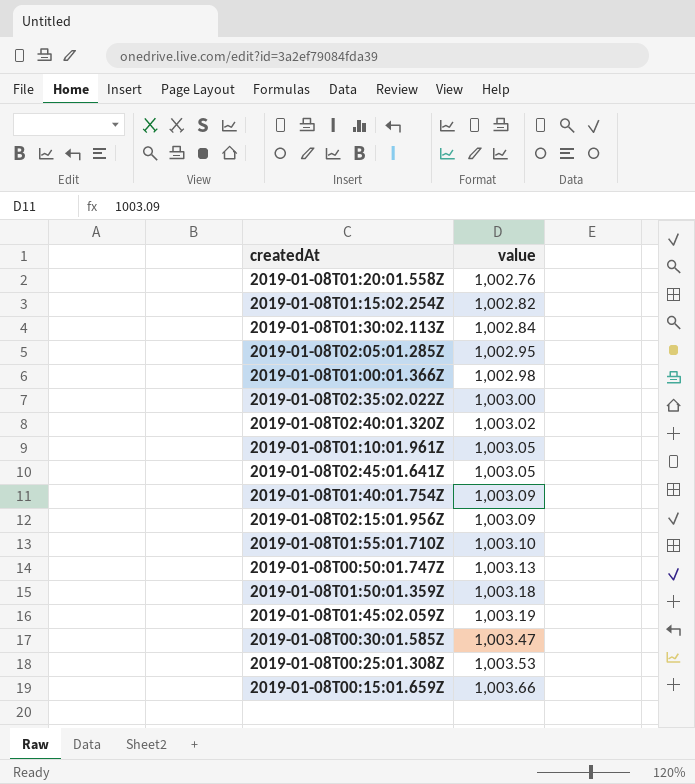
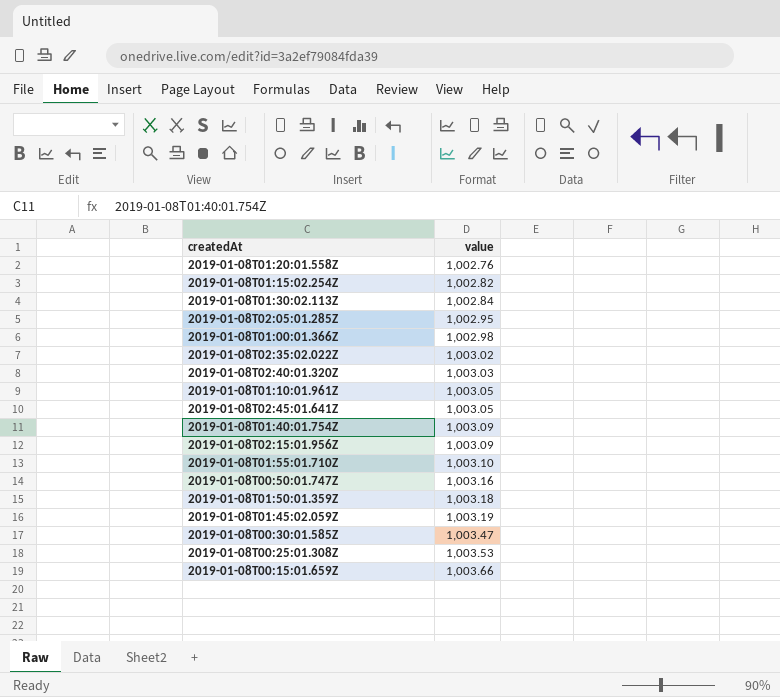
2019-01-08T02:35:02.022Z | value: 1,003.00 -> 1,003.02
2019-01-08T02:40:01.320Z | value: 1,003.02 -> 1,003.03
2019-01-08T00:50:01.747Z | value: 1,003.13 -> 1,003.16

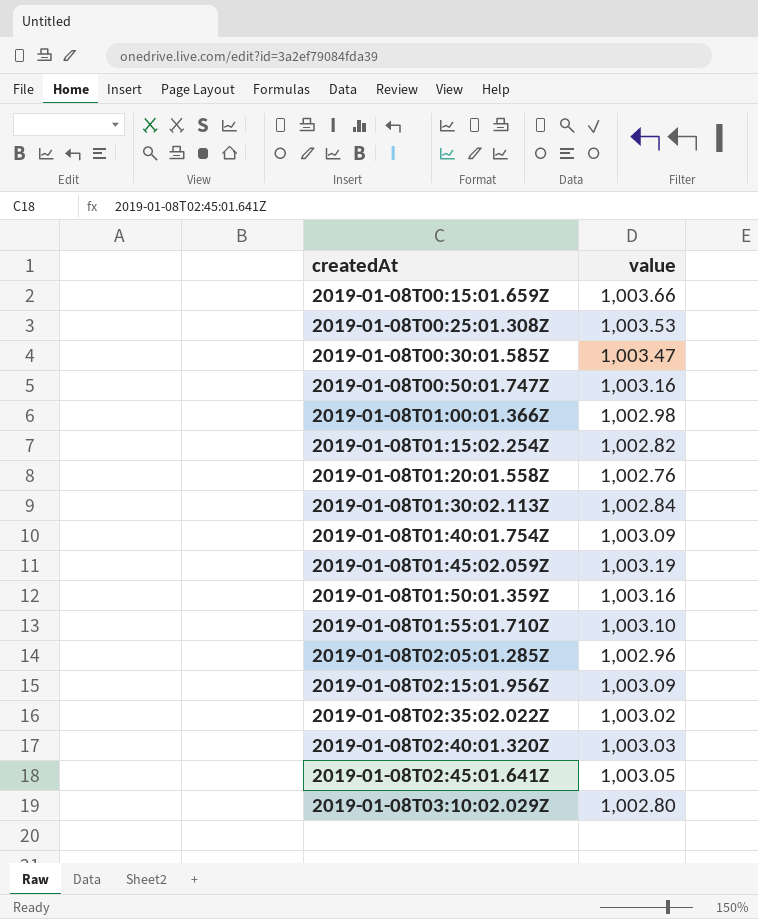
row order: value ascending -> createdAt ascending
row 2019-01-08T01:10:01.961Z: 1,003.05 -> none
2019-01-08T01:50:01.359Z | value: 1,003.18 -> 1,003.16
2019-01-08T02:05:01.285Z | value: 1,002.95 -> 1,002.96
row 2019-01-08T03:10:02.029Z: none -> 1,002.80

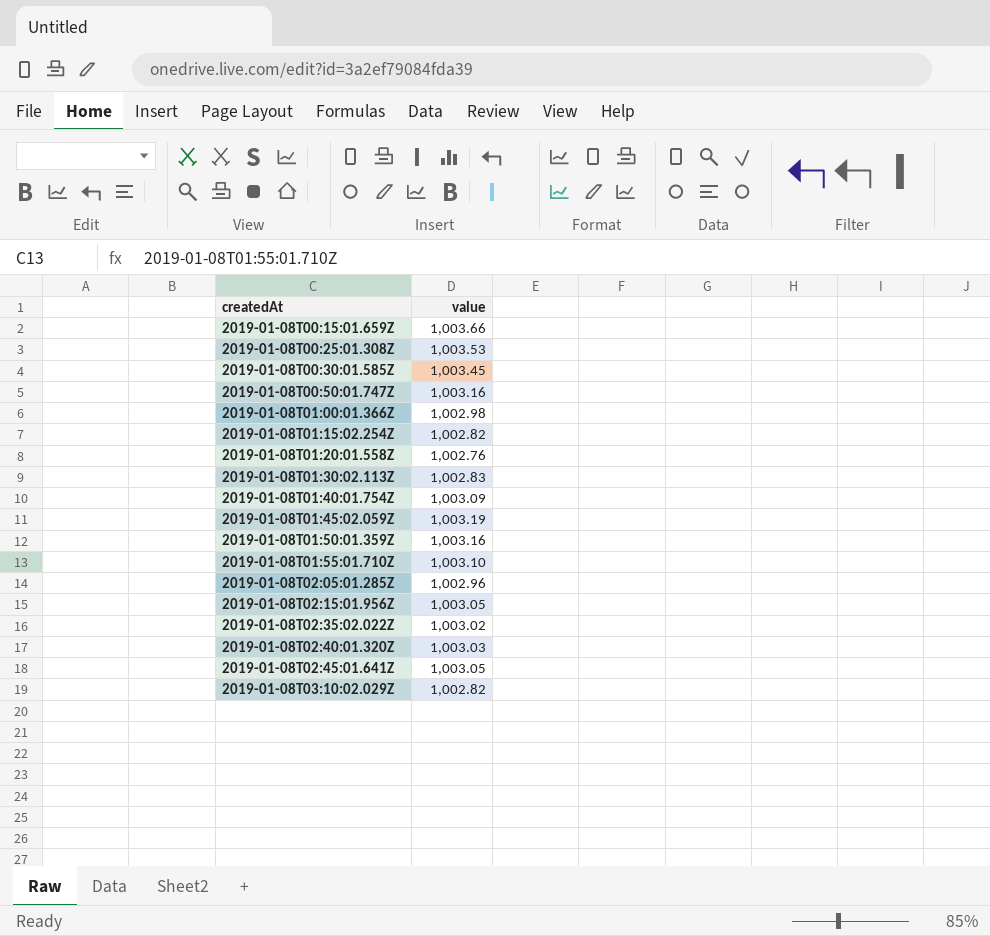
2019-01-08T00:30:01.585Z | value: 1,003.47 -> 1,003.45
2019-01-08T01:30:02.113Z | value: 1,002.84 -> 1,002.83
2019-01-08T02:15:01.956Z | value: 1,003.09 -> 1,003.05
2019-01-08T03:10:02.029Z | value: 1,002.80 -> 1,002.82

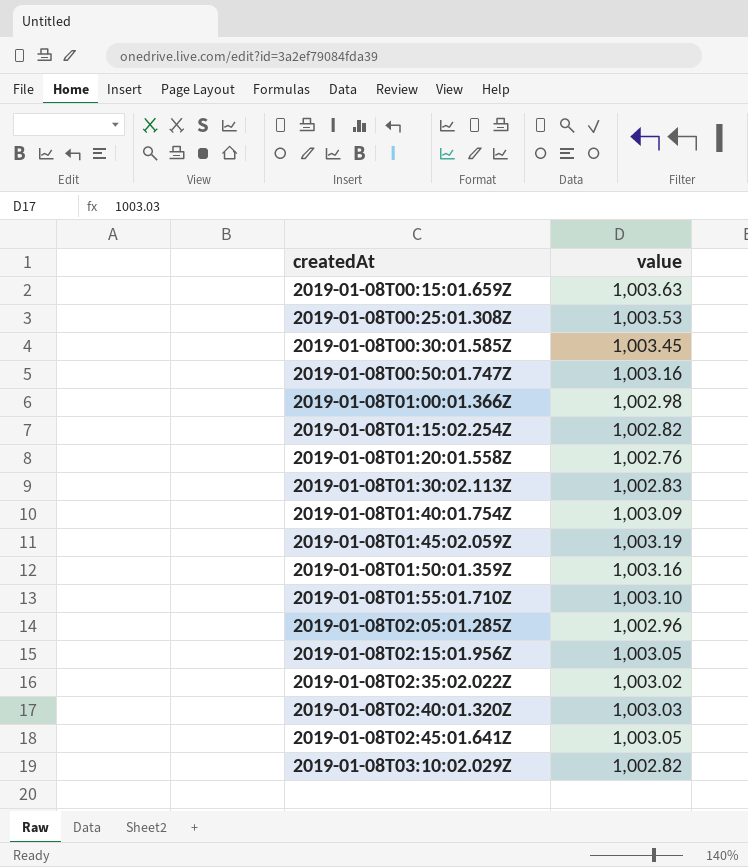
2019-01-08T00:15:01.659Z | value: 1,003.66 -> 1,003.63

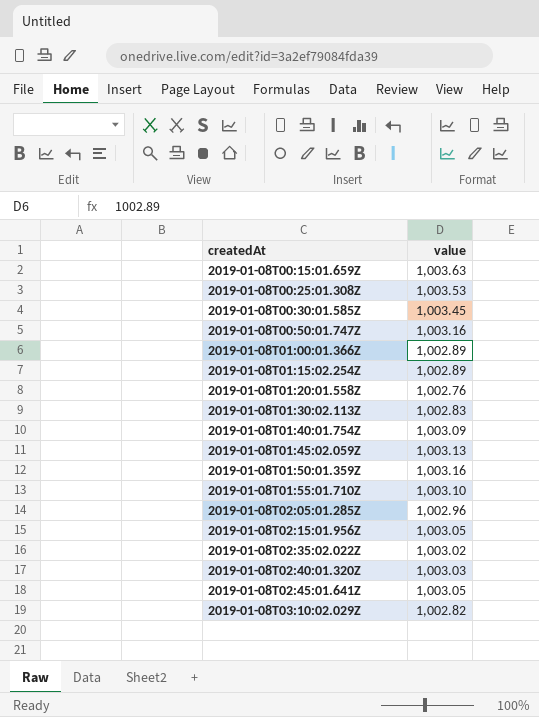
2019-01-08T01:00:01.366Z | value: 1,002.98 -> 1,002.89
2019-01-08T01:15:02.254Z | value: 1,002.82 -> 1,002.89
2019-01-08T01:45:02.059Z | value: 1,003.19 -> 1,003.13

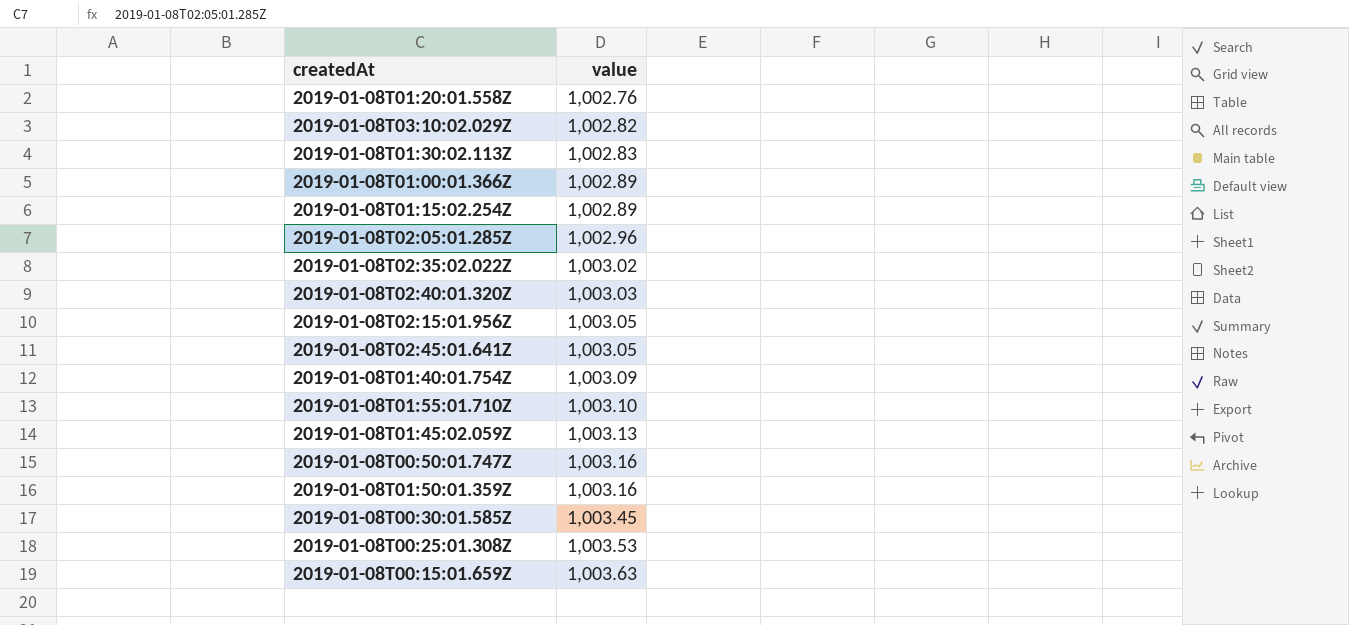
row order: createdAt ascending -> value ascending

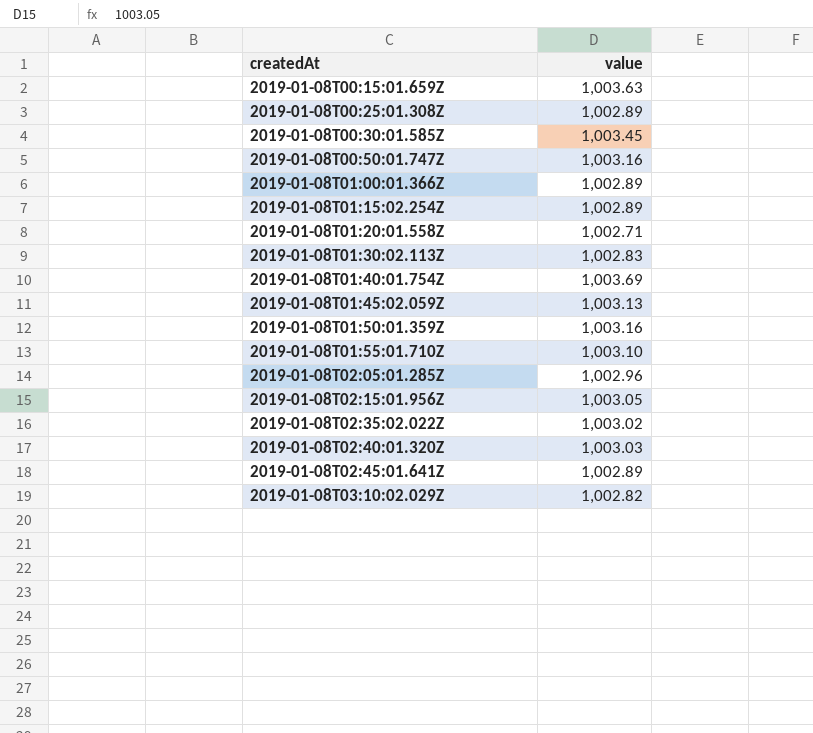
row order: value ascending -> createdAt ascending
2019-01-08T00:25:01.308Z | value: 1,003.53 -> 1,002.89
2019-01-08T01:20:01.558Z | value: 1,002.76 -> 1,002.71
2019-01-08T01:40:01.754Z | value: 1,003.09 -> 1,003.69
2019-01-08T02:45:01.641Z | value: 1,003.05 -> 1,002.89

